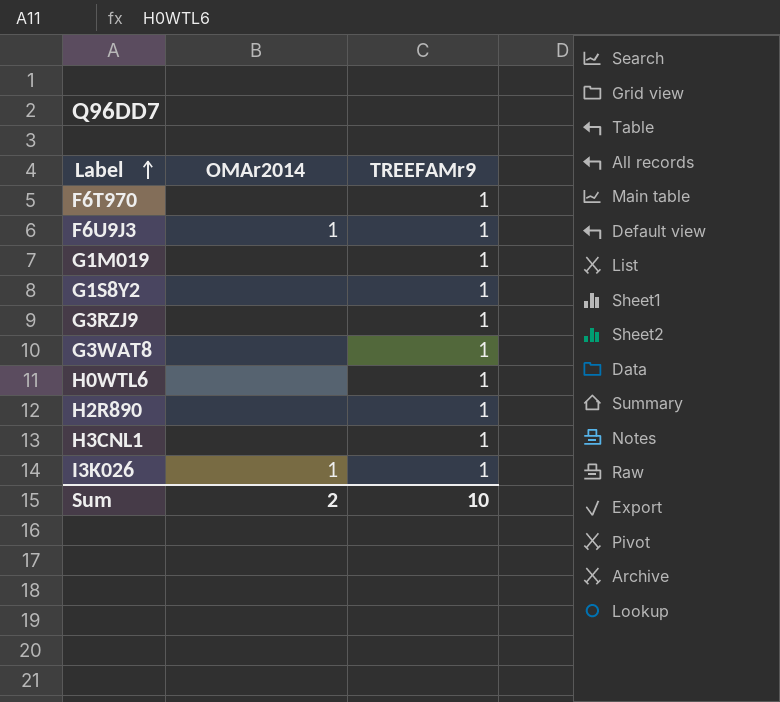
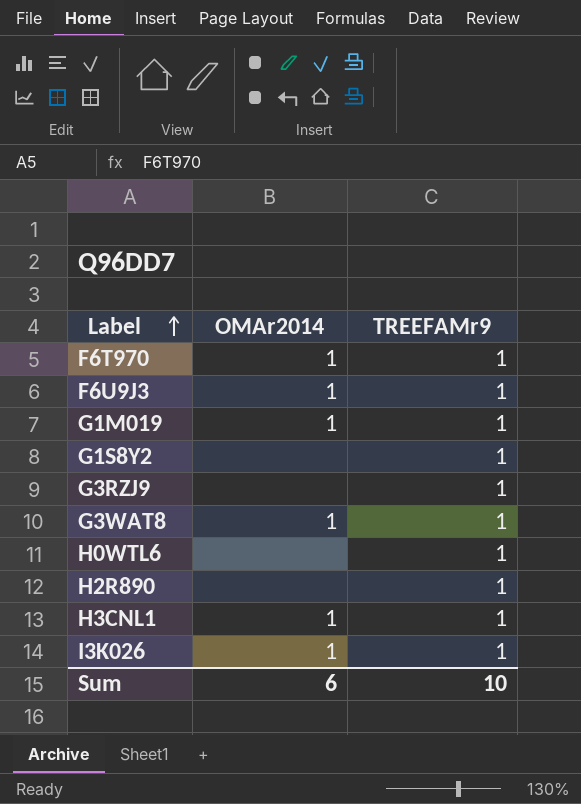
F6T970 | OMAr2014: none -> 1
G1M019 | OMAr2014: none -> 1
G3WAT8 | OMAr2014: none -> 1
H3CNL1 | OMAr2014: none -> 1
Sum | OMAr2014: 2 -> 6

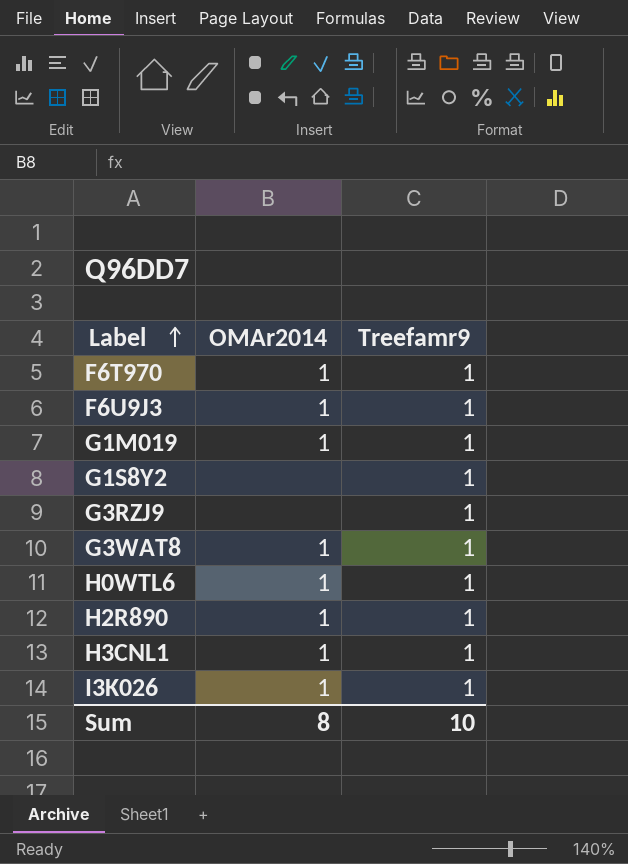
column name: TREEFAMr9 -> Treefamr9
H0WTL6 | OMAr2014: none -> 1
H2R890 | OMAr2014: none -> 1
Sum | OMAr2014: 6 -> 8

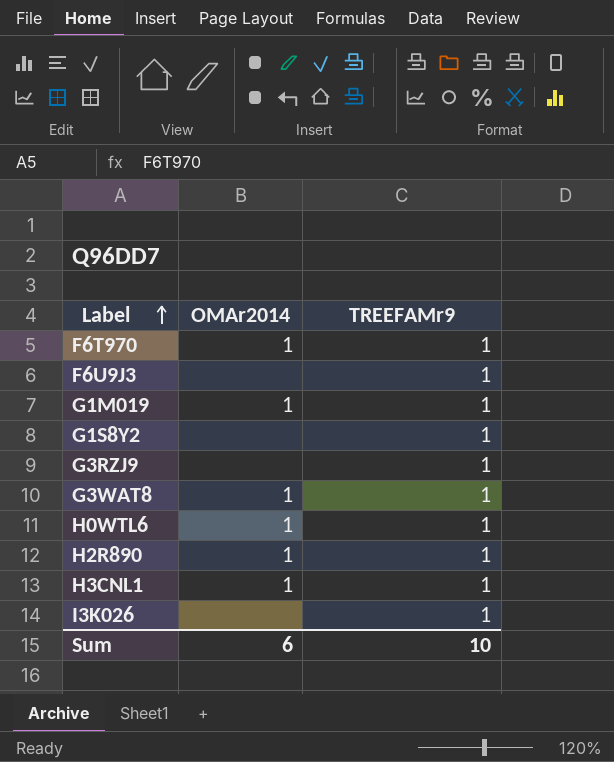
column name: Treefamr9 -> TREEFAMr9
F6U9J3 | OMAr2014: 1 -> none
I3K026 | OMAr2014: 1 -> none
Sum | OMAr2014: 8 -> 6

